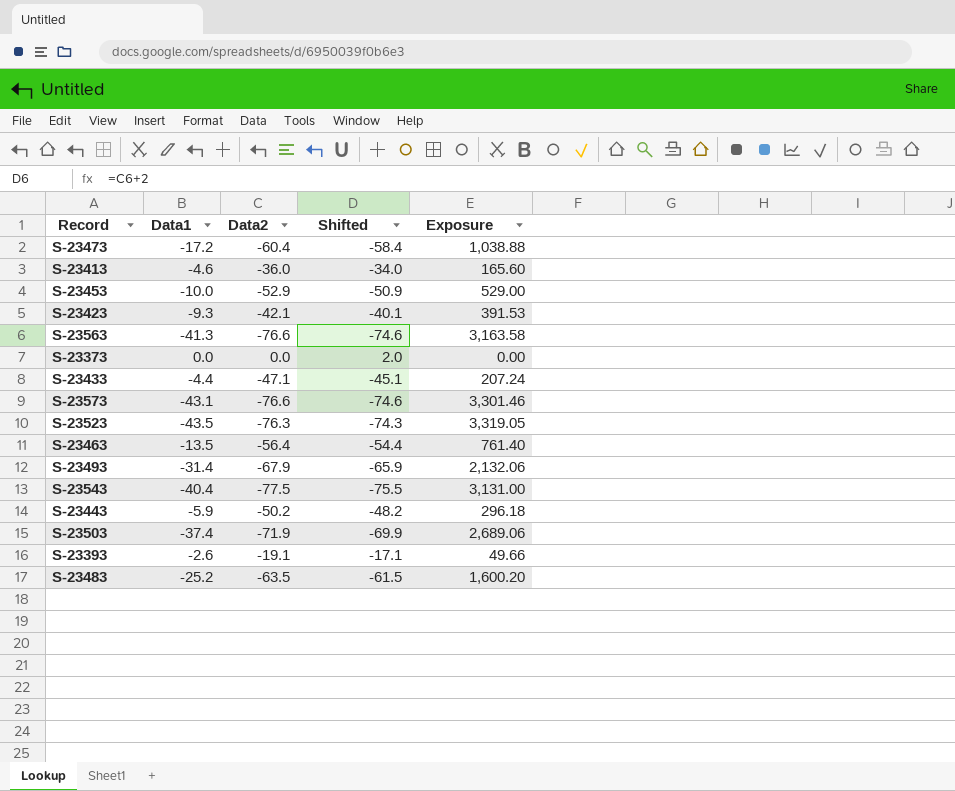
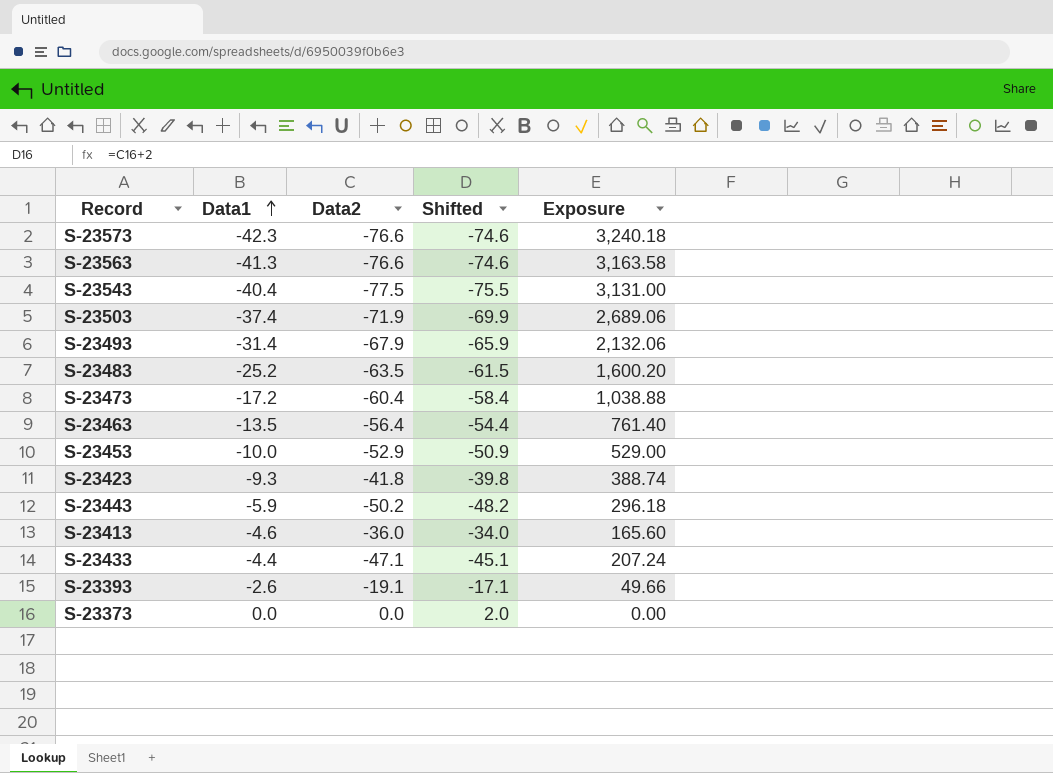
row order: none -> Data1 ascending
row S-23523: -43.5 | -76.3 | -74.3 | 3,319.05 -> none
S-23573 | Data1: -43.1 -> -42.3
S-23573 | Exposure: 3,301.46 -> 3,240.18
S-23423 | Data2: -42.1 -> -41.8
S-23423 | Shifted: -40.1 -> -39.8
S-23423 | Exposure: 391.53 -> 388.74

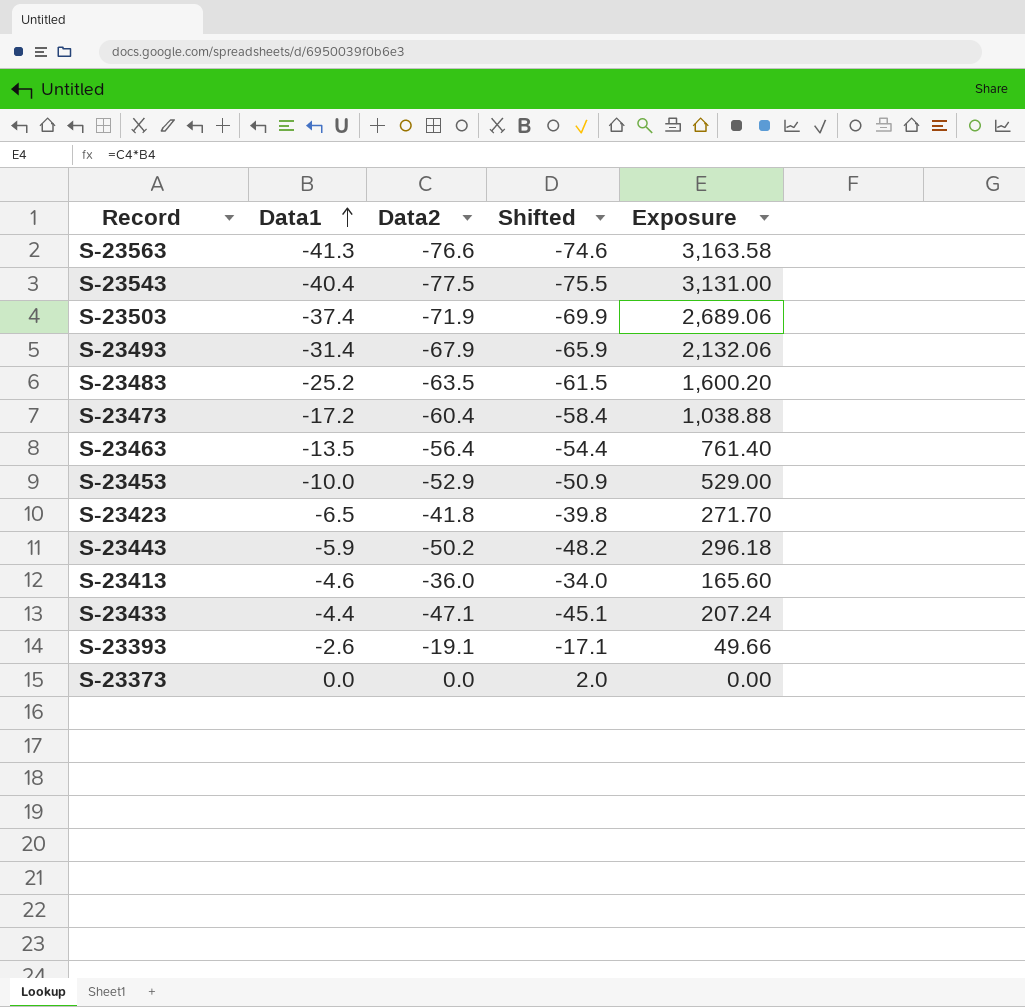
row S-23573: -42.3 | -76.6 | -74.6 | 3,240.18 -> none
S-23423 | Data1: -9.3 -> -6.5
S-23423 | Exposure: 388.74 -> 271.70

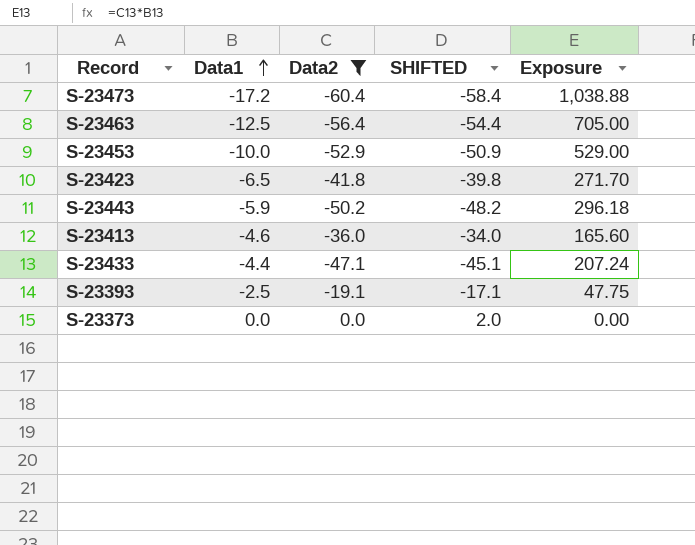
filter: none -> Data2 >= -60.4
column name: Shifted -> SHIFTED
S-23463 | Data1: -13.5 -> -12.5
S-23463 | Exposure: 761.40 -> 705.00
S-23393 | Data1: -2.6 -> -2.5
S-23393 | Exposure: 49.66 -> 47.75

